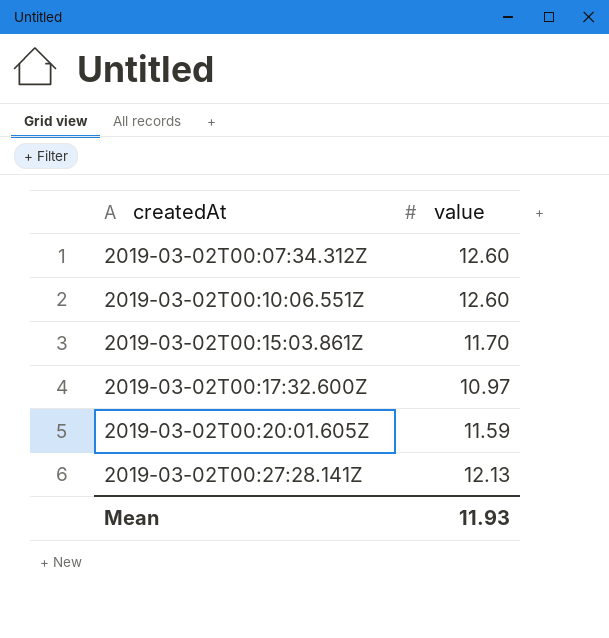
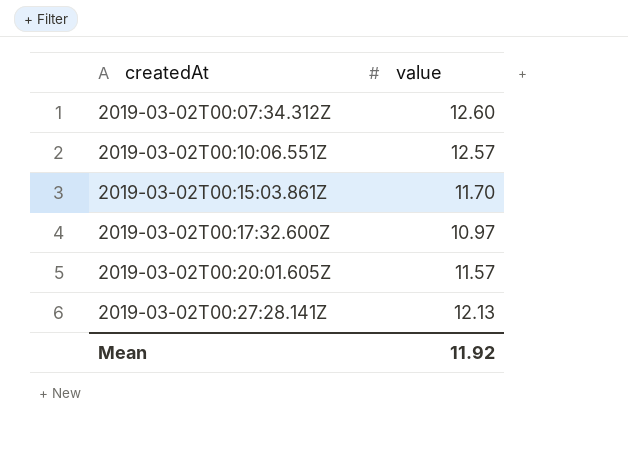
2019-03-02T00:10:06.551Z | value: 12.60 -> 12.57
2019-03-02T00:20:01.605Z | value: 11.59 -> 11.57
Mean | value: 11.93 -> 11.92

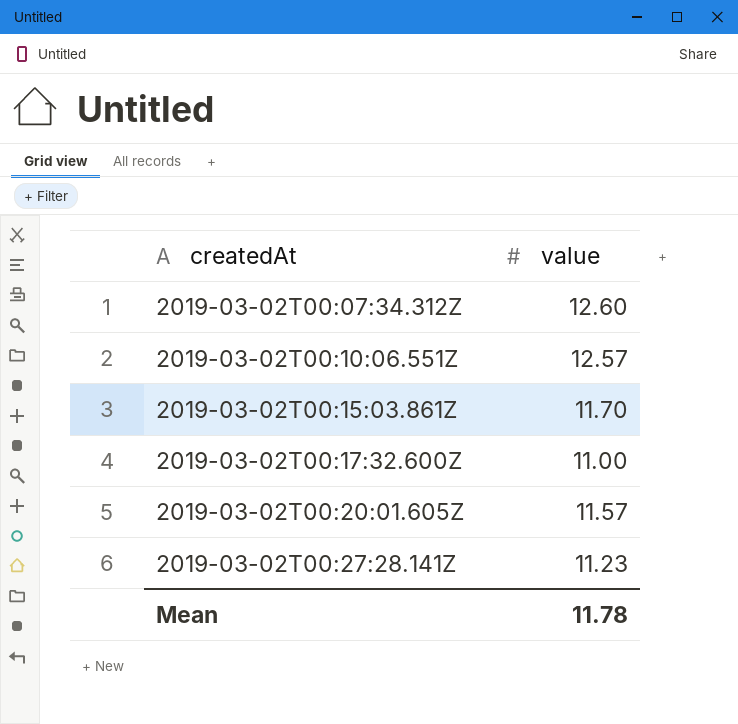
2019-03-02T00:17:32.600Z | value: 10.97 -> 11.00
2019-03-02T00:27:28.141Z | value: 12.13 -> 11.23
Mean | value: 11.92 -> 11.78

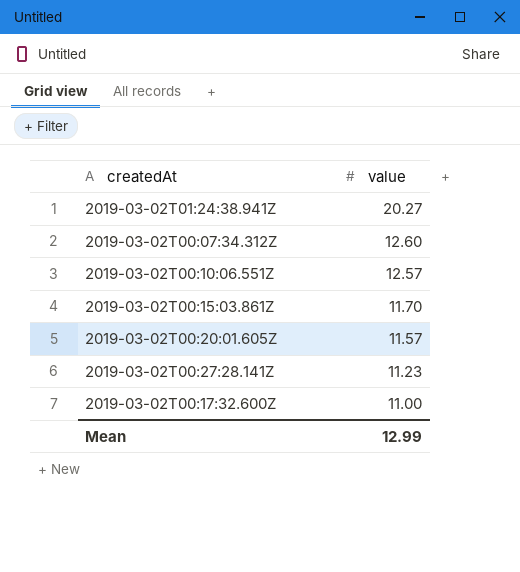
row order: createdAt ascending -> value descending
row 2019-03-02T01:24:38.941Z: none -> 20.27
Mean | value: 11.78 -> 12.99

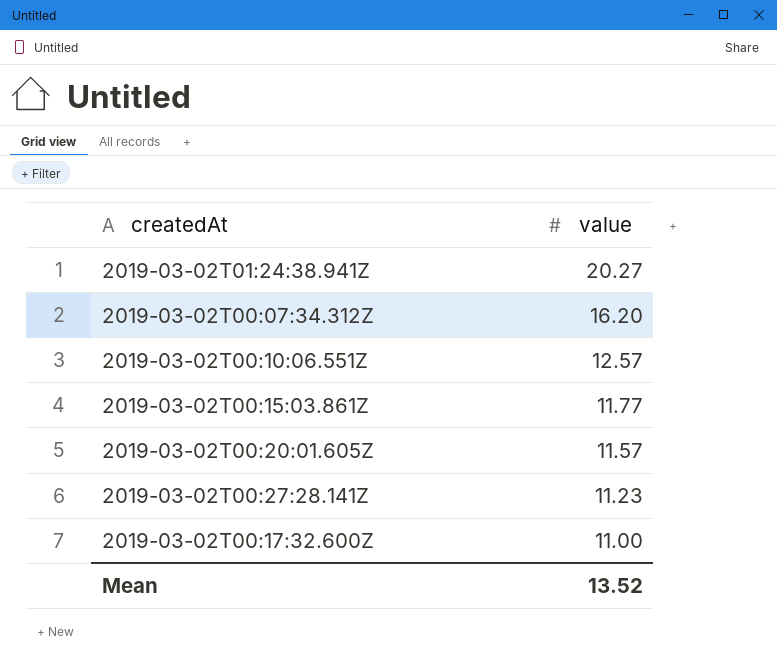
2019-03-02T00:07:34.312Z | value: 12.60 -> 16.20
2019-03-02T00:15:03.861Z | value: 11.70 -> 11.77
Mean | value: 12.99 -> 13.52

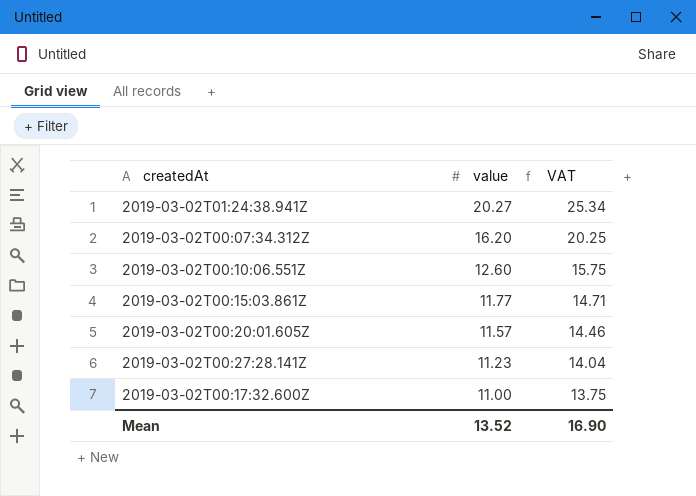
column VAT | formula: none -> [value] * 1.25
2019-03-02T00:10:06.551Z | value: 12.57 -> 12.60

